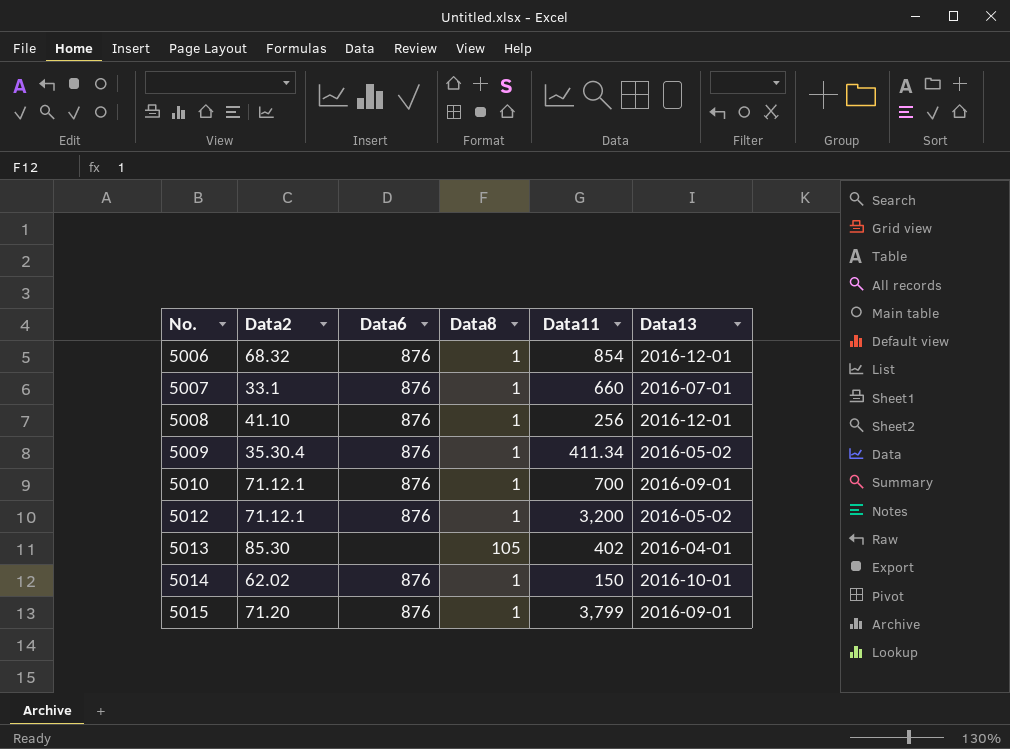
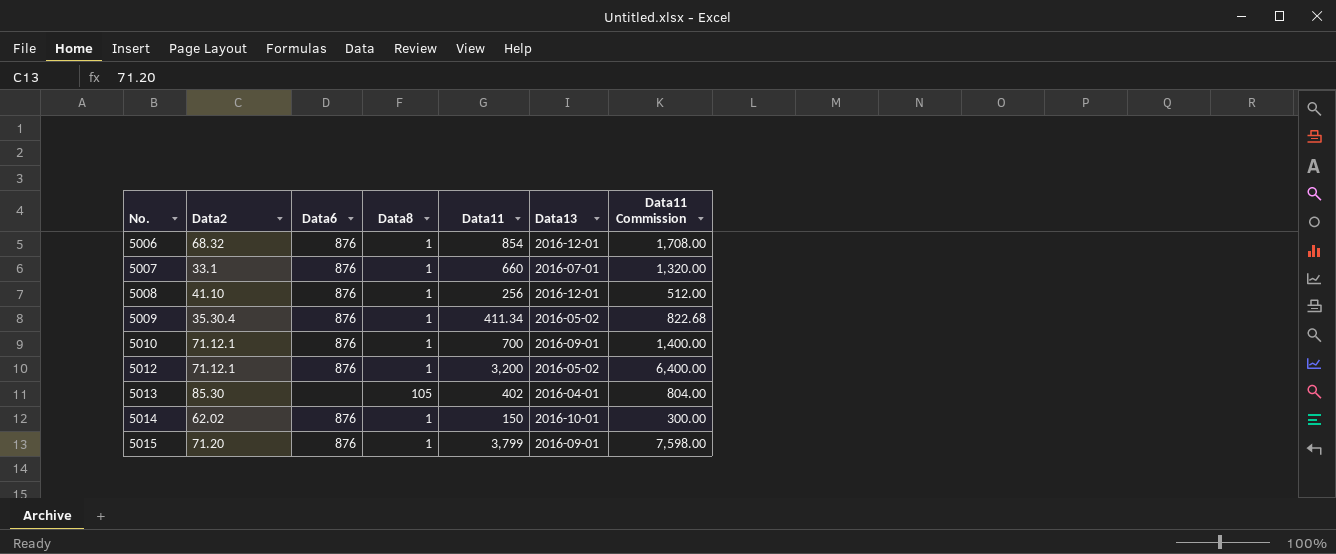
column Data11 Commission | formula: none -> [Data11] * 2

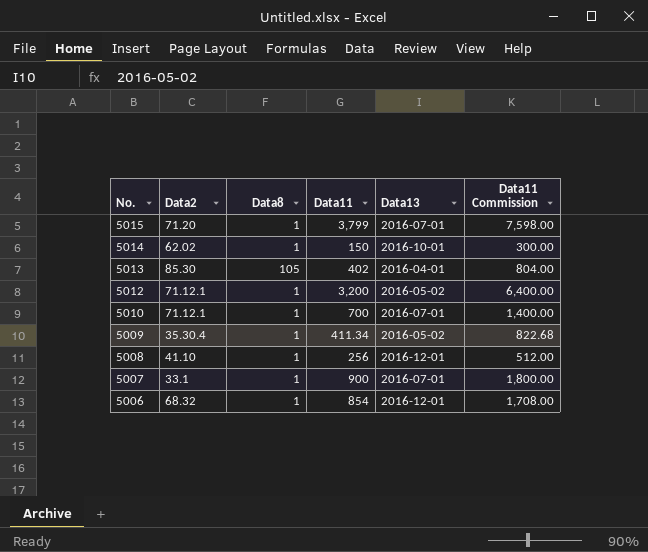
row order: No. ascending -> No. descending
column Data6 | position: 3 -> none
5015 | Data13: 2016-09-01 -> 2016-07-01
5010 | Data13: 2016-09-01 -> 2016-07-01
5007 | Data11: 660 -> 900
5007 | Data11 Commission: 1,320.00 -> 1,800.00

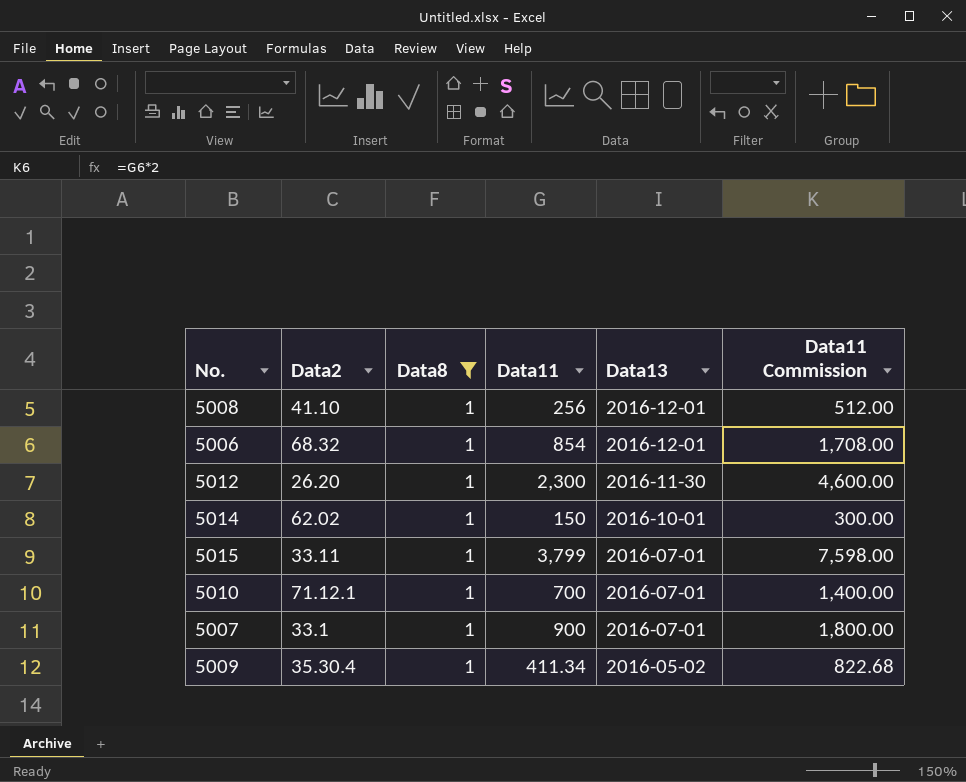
filter: none -> Data8 = 1
row order: No. descending -> Data13 descending
5012 | Data2: 71.12.1 -> 26.20
5012 | Data11: 3,200 -> 2,300
5012 | Data13: 2016-05-02 -> 2016-11-30
5012 | Data11 Commission: 6,400.00 -> 4,600.00
5015 | Data2: 71.20 -> 33.11

